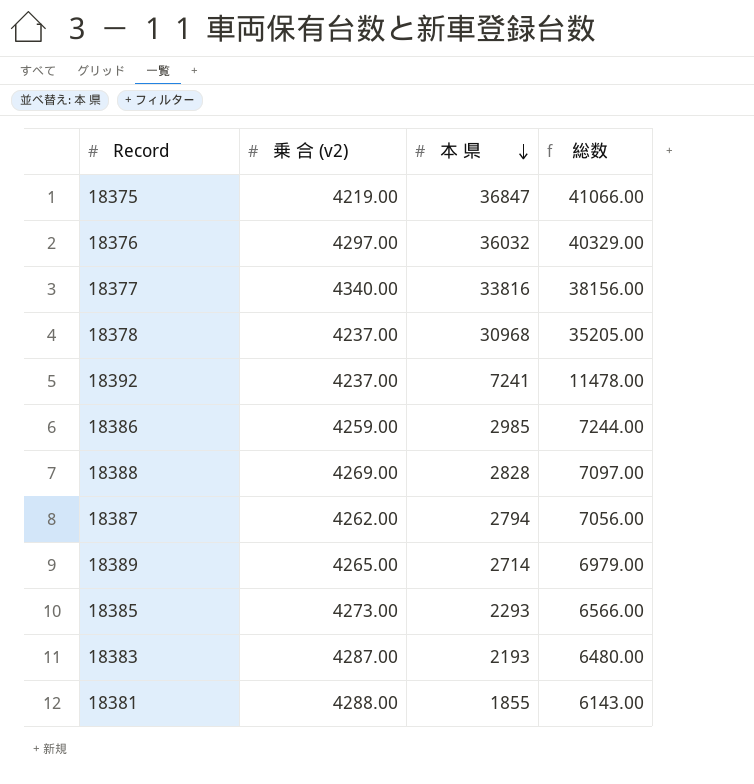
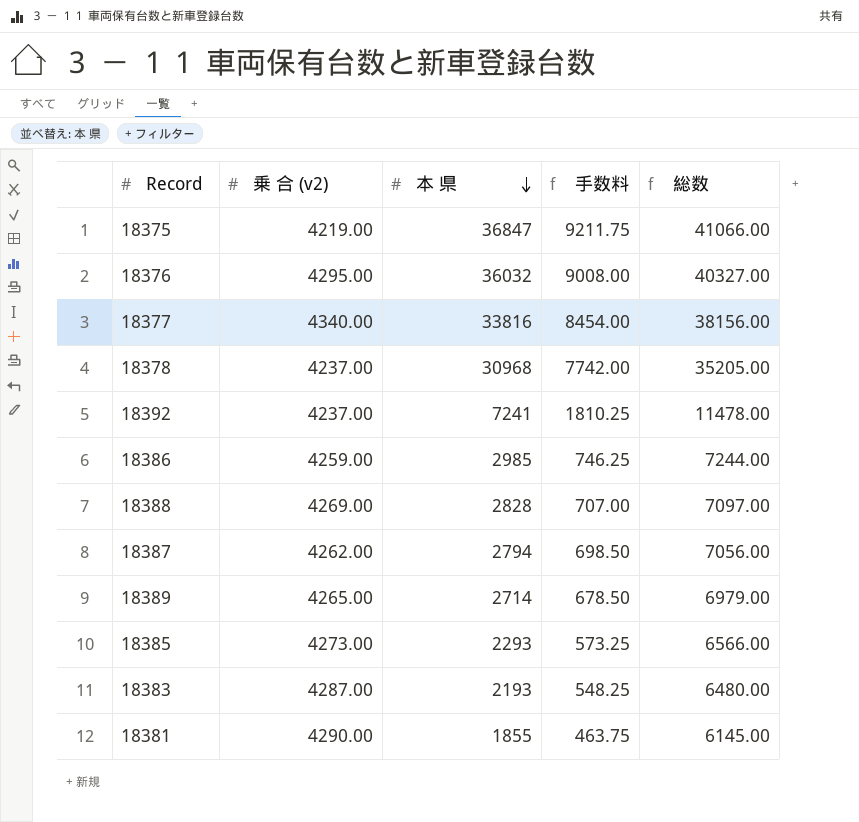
column 手数料 | formula: none -> [本 県] * 0.25
18376 | 乗 合 (v2): 4297.00 -> 4295.00
18376 | 総数: 40329.00 -> 40327.00
18381 | 乗 合 (v2): 4288.00 -> 4290.00
18381 | 総数: 6143.00 -> 6145.00

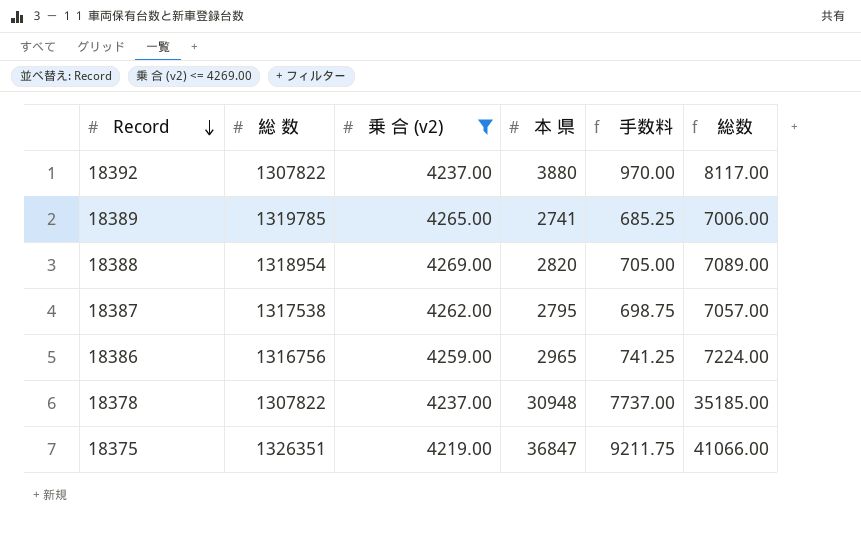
filter: none -> 乗 合 (v2) <= 4269.00
row order: 本 県 descending -> Record descending
column 総 数 | position: none -> 2
18392 | 本 県: 7241 -> 3880
18392 | 手数料: 1810.25 -> 970.00
18392 | 総数: 11478.00 -> 8117.00
18389 | 本 県: 2714 -> 2741
18389 | 手数料: 678.50 -> 685.25
18389 | 総数: 6979.00 -> 7006.00
18388 | 本 県: 2828 -> 2820
18388 | 手数料: 707.00 -> 705.00
18388 | 総数: 7097.00 -> 7089.00
18387 | 本 県: 2794 -> 2795
18387 | 手数料: 698.50 -> 698.75
18387 | 総数: 7056.00 -> 7057.00
18386 | 本 県: 2985 -> 2965
18386 | 手数料: 746.25 -> 741.25
18386 | 総数: 7244.00 -> 7224.00
18378 | 本 県: 30968 -> 30948
18378 | 手数料: 7742.00 -> 7737.00
18378 | 総数: 35205.00 -> 35185.00

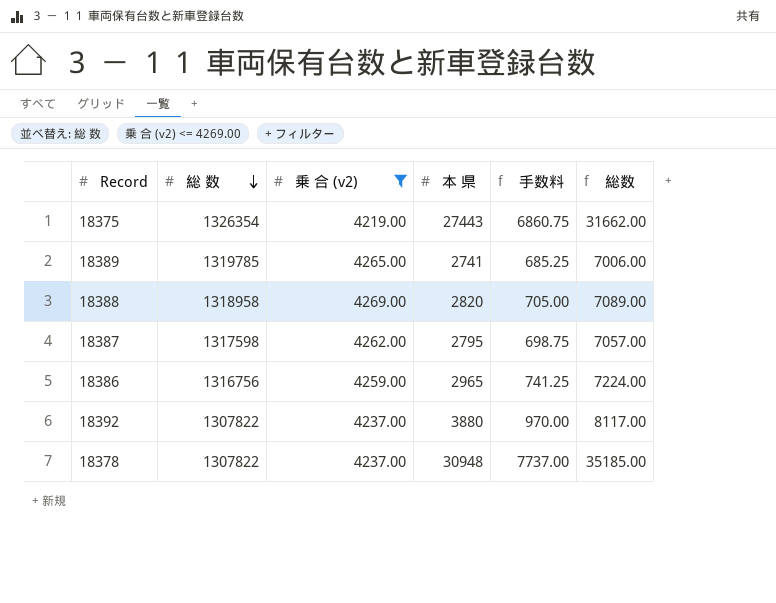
row order: Record descending -> 総 数 descending
18375 | 総 数: 1326351 -> 1326354
18375 | 本 県: 36847 -> 27443
18375 | 手数料: 9211.75 -> 6860.75
18375 | 総数: 41066.00 -> 31662.00
18388 | 総 数: 1318954 -> 1318958
18387 | 総 数: 1317538 -> 1317598

